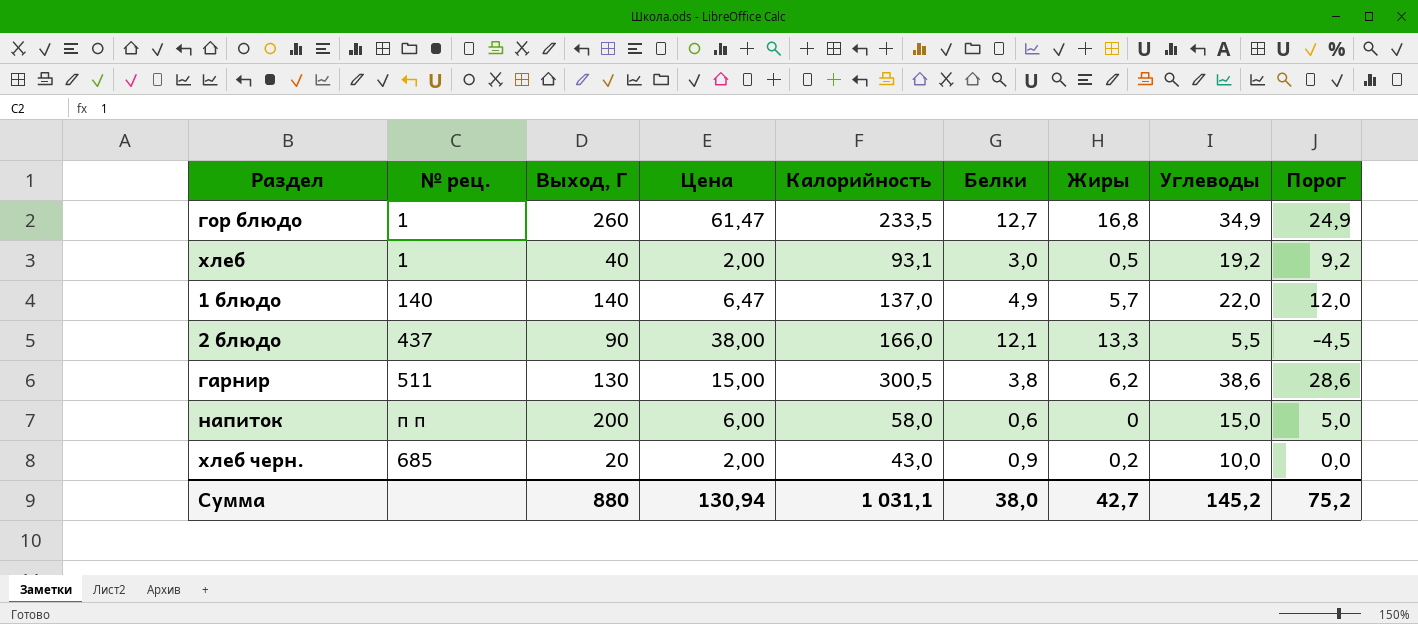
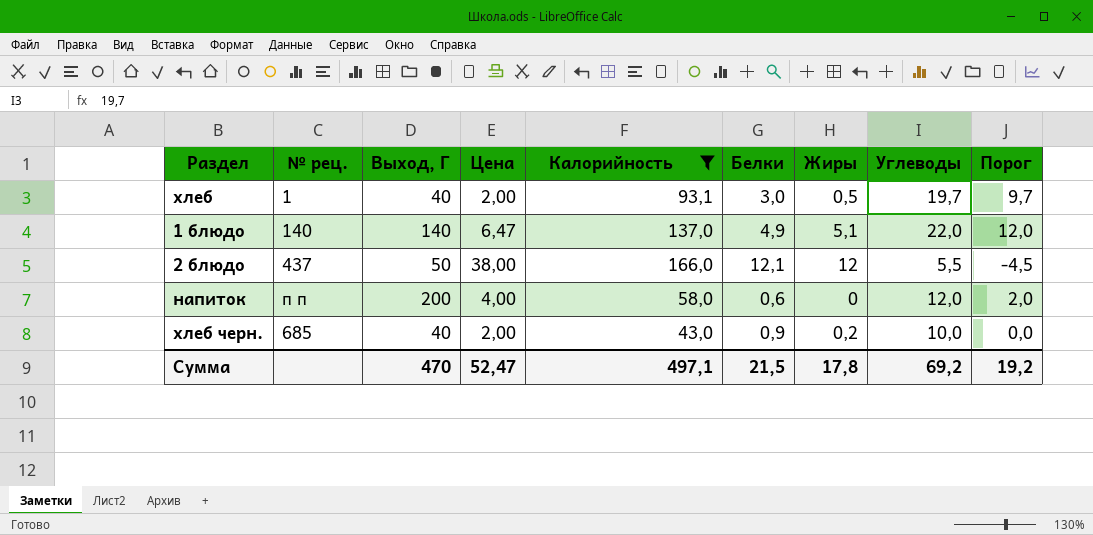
filter: none -> Калорийность <= 166,0
хлеб | Углеводы: 19,2 -> 19,7
хлеб | Порог: 9,2 -> 9,7
1 блюдо | Жиры: 5,7 -> 5,1
2 блюдо | Выход, Г: 90 -> 50
2 блюдо | Жиры: 13,3 -> 12
напиток | Цена: 6,00 -> 4,00
напиток | Углеводы: 15,0 -> 12,0
напиток | Порог: 5,0 -> 2,0
хлеб черн. | Выход, Г: 20 -> 40
Сумма | Выход, Г: 880 -> 470
Сумма | Цена: 130,94 -> 52,47
Сумма | Калорийность: 1 031,1 -> 497,1
Сумма | Белки: 38,0 -> 21,5
Сумма | Жиры: 42,7 -> 17,8
Сумма | Углеводы: 145,2 -> 69,2
Сумма | Порог: 75,2 -> 19,2

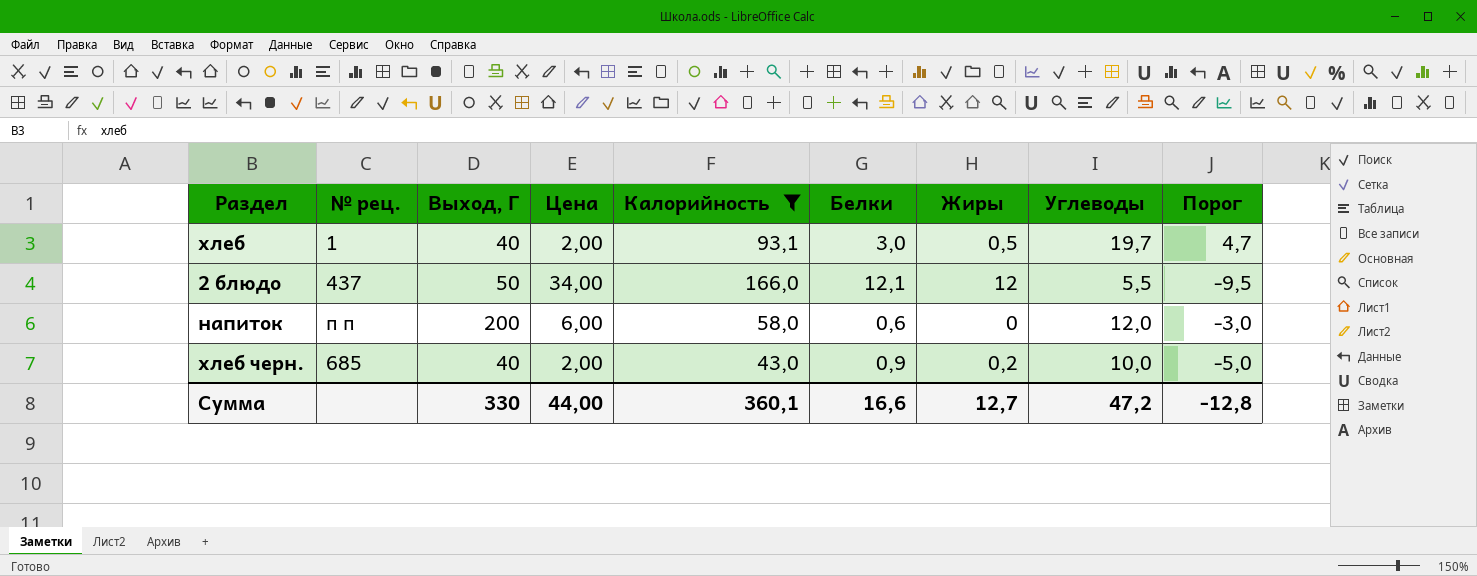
column Порог | formula: [Углеводы] - 10 -> [Углеводы] - 15
row 1 блюдо: 140 | 140 | 6,47 | 137,0 | 4,9 | 5,1 | 22,0 | 12,0 -> none
2 блюдо | Цена: 38,00 -> 34,00
напиток | Цена: 4,00 -> 6,00
Сумма | Выход, Г: 470 -> 330
Сумма | Цена: 52,47 -> 44,00
Сумма | Калорийность: 497,1 -> 360,1
Сумма | Белки: 21,5 -> 16,6
Сумма | Жиры: 17,8 -> 12,7
Сумма | Углеводы: 69,2 -> 47,2
Сумма | Порог: 19,2 -> -12,8

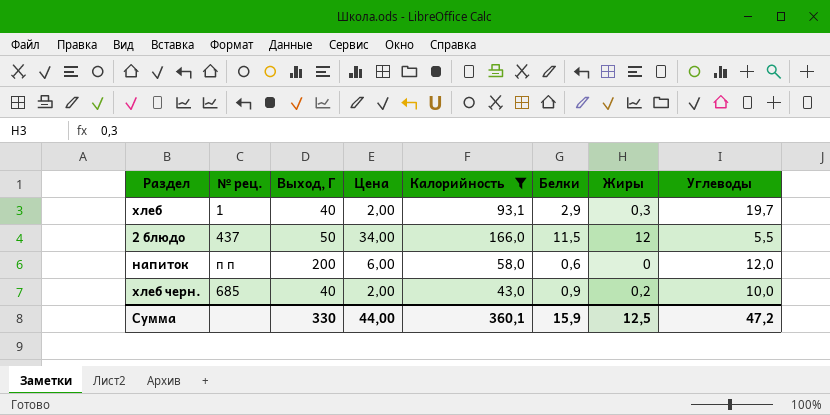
column Порог | formula: [Углеводы] - 15 -> none
хлеб | Белки: 3,0 -> 2,9
хлеб | Жиры: 0,5 -> 0,3
2 блюдо | Белки: 12,1 -> 11,5
Сумма | Белки: 16,6 -> 15,9
Сумма | Жиры: 12,7 -> 12,5

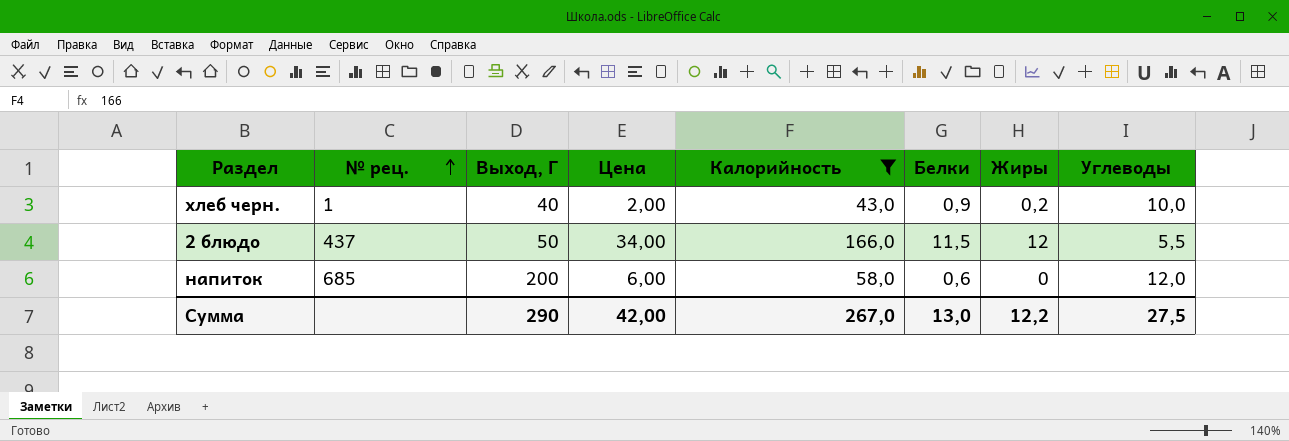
row order: none -> № рец. ascending
row хлеб: 1 | 40 | 2,00 | 93,1 | 2,9 | 0,3 | 19,7 -> none
хлеб черн. | № рец.: 685 -> 1
напиток | № рец.: п п -> 685
Сумма | Выход, Г: 330 -> 290
Сумма | Цена: 44,00 -> 42,00
Сумма | Калорийность: 360,1 -> 267,0
Сумма | Белки: 15,9 -> 13,0
Сумма | Жиры: 12,5 -> 12,2
Сумма | Углеводы: 47,2 -> 27,5

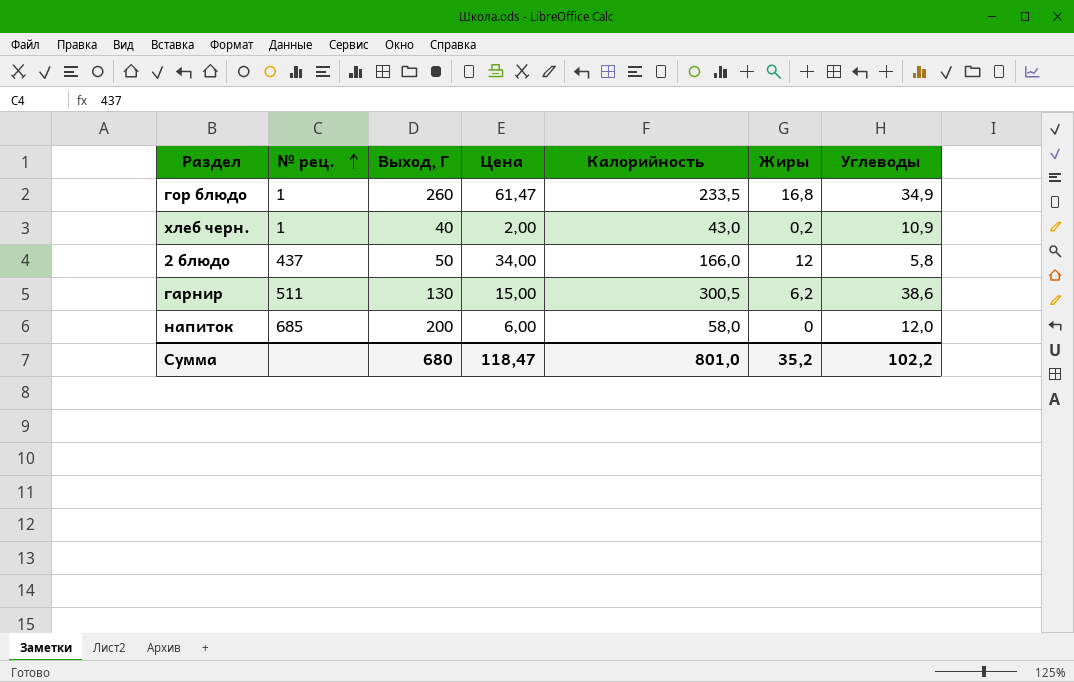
filter: Калорийность <= 166,0 -> none
column Белки | position: 6 -> none
хлеб черн. | Углеводы: 10,0 -> 10,9
2 блюдо | Углеводы: 5,5 -> 5,8
Сумма | Выход, Г: 290 -> 680
Сумма | Цена: 42,00 -> 118,47
Сумма | Калорийность: 267,0 -> 801,0
Сумма | Жиры: 12,2 -> 35,2
Сумма | Углеводы: 27,5 -> 102,2

